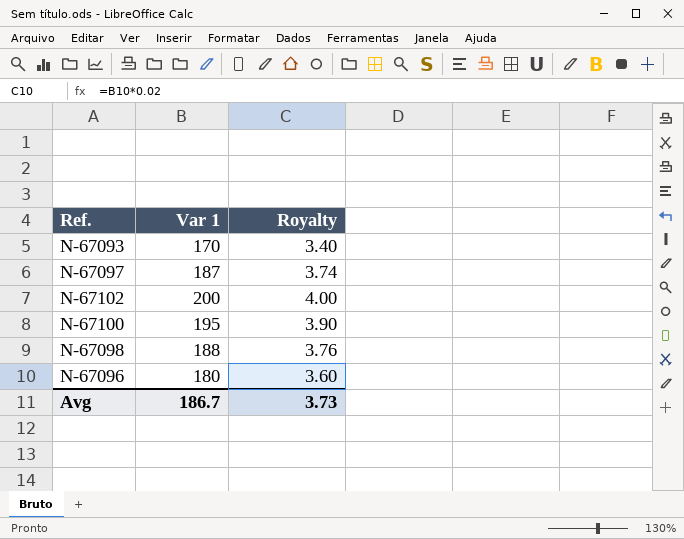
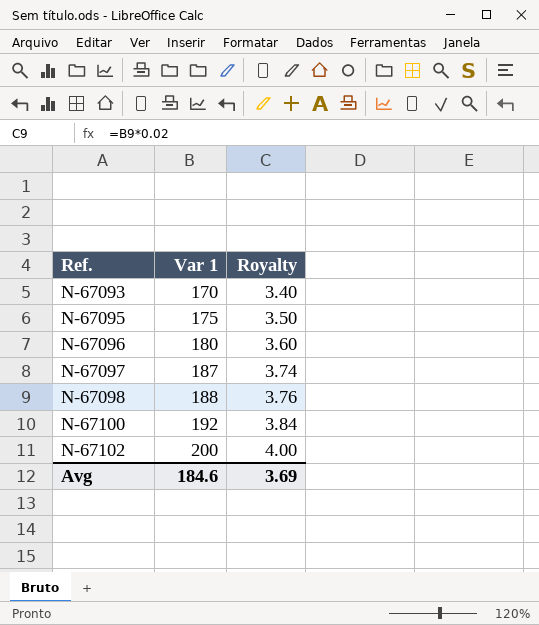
row order: none -> Ref. ascending
row N-67095: none -> 175 | 3.50
N-67100 | Var 1: 195 -> 192
N-67100 | Royalty: 3.90 -> 3.84
Avg | Var 1: 186.7 -> 184.6
Avg | Royalty: 3.73 -> 3.69

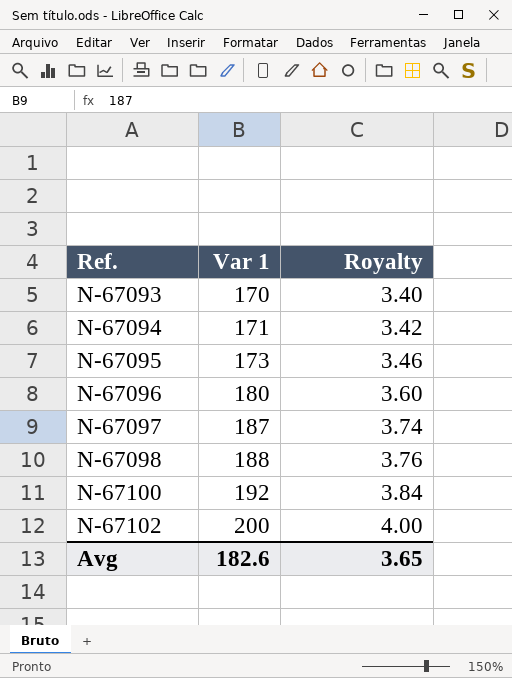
row N-67094: none -> 171 | 3.42
N-67095 | Var 1: 175 -> 173
N-67095 | Royalty: 3.50 -> 3.46
Avg | Var 1: 184.6 -> 182.6
Avg | Royalty: 3.69 -> 3.65

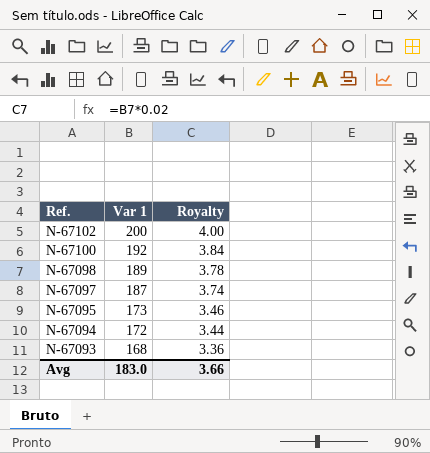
row order: Ref. ascending -> Ref. descending
row N-67096: 180 | 3.60 -> none
N-67098 | Var 1: 188 -> 189
N-67098 | Royalty: 3.76 -> 3.78
N-67094 | Var 1: 171 -> 172
N-67094 | Royalty: 3.42 -> 3.44
N-67093 | Var 1: 170 -> 168
N-67093 | Royalty: 3.40 -> 3.36
Avg | Var 1: 182.6 -> 183.0
Avg | Royalty: 3.65 -> 3.66

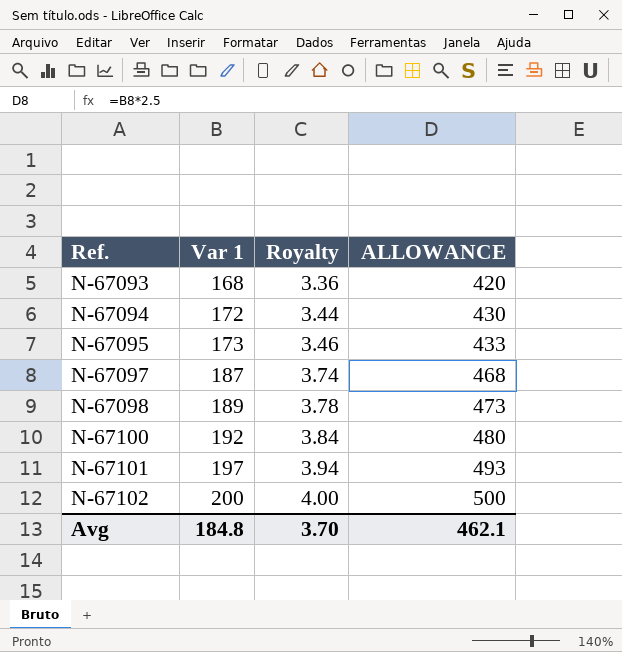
row order: Ref. descending -> Ref. ascending
column ALLOWANCE | formula: none -> [Var 1] * 2.5
row N-67101: none -> 197 | 3.94 | 493
Avg | Var 1: 183.0 -> 184.8
Avg | Royalty: 3.66 -> 3.70

